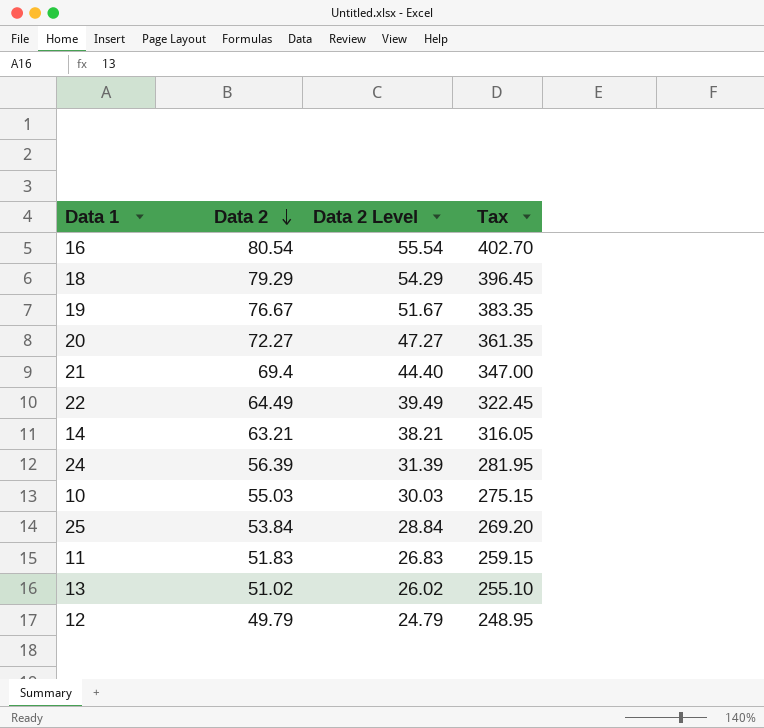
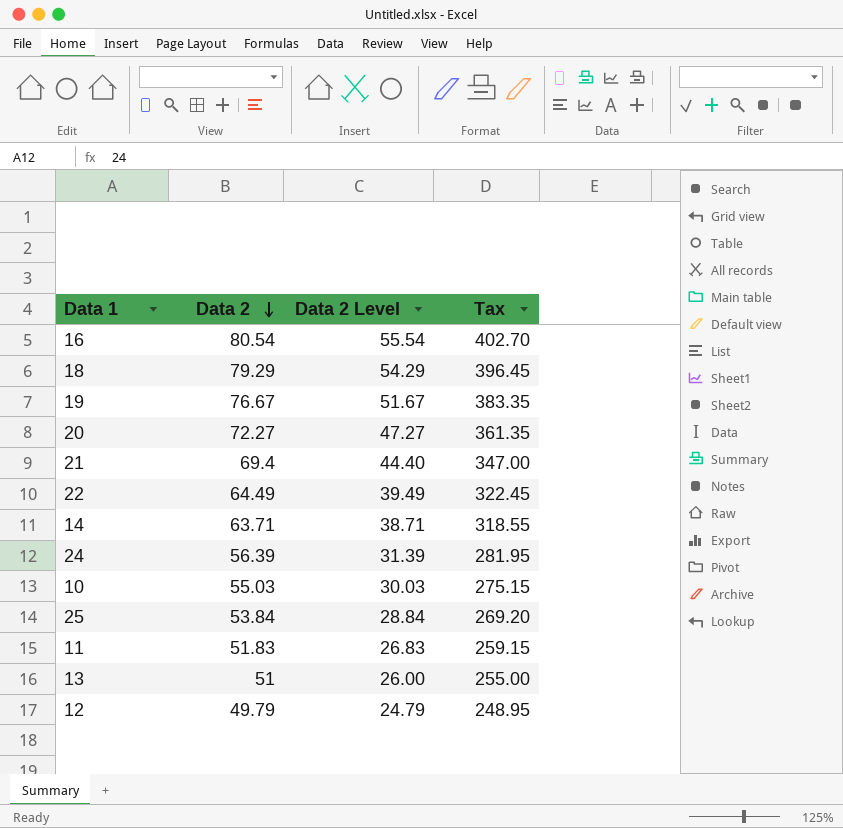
14 | Data 2: 63.21 -> 63.71
14 | Data 2 Level: 38.21 -> 38.71
14 | Tax: 316.05 -> 318.55
13 | Data 2: 51.02 -> 51
13 | Data 2 Level: 26.02 -> 26.00
13 | Tax: 255.10 -> 255.00

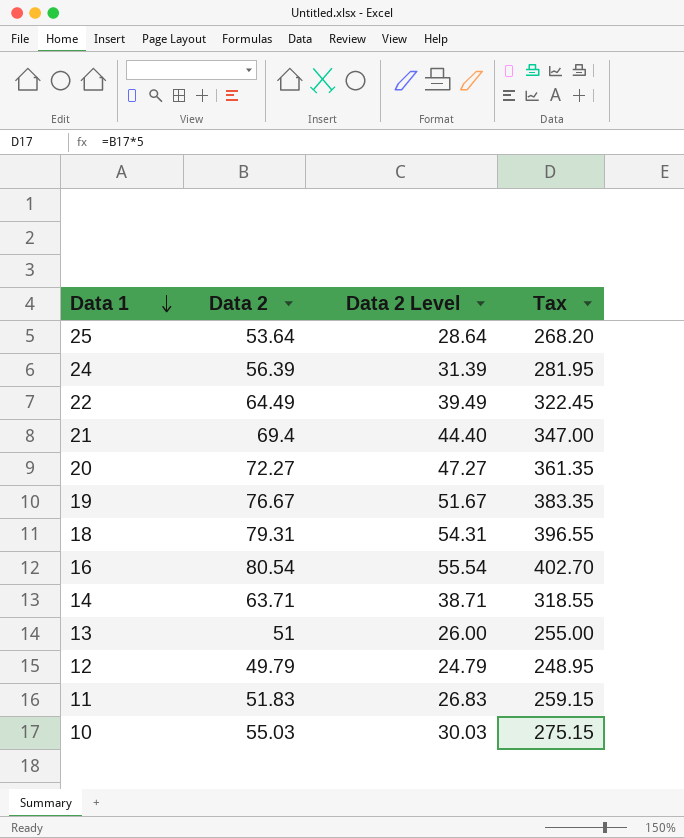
row order: Data 2 descending -> Data 1 descending
25 | Data 2: 53.84 -> 53.64
25 | Data 2 Level: 28.84 -> 28.64
25 | Tax: 269.20 -> 268.20
18 | Data 2: 79.29 -> 79.31
18 | Data 2 Level: 54.29 -> 54.31
18 | Tax: 396.45 -> 396.55

